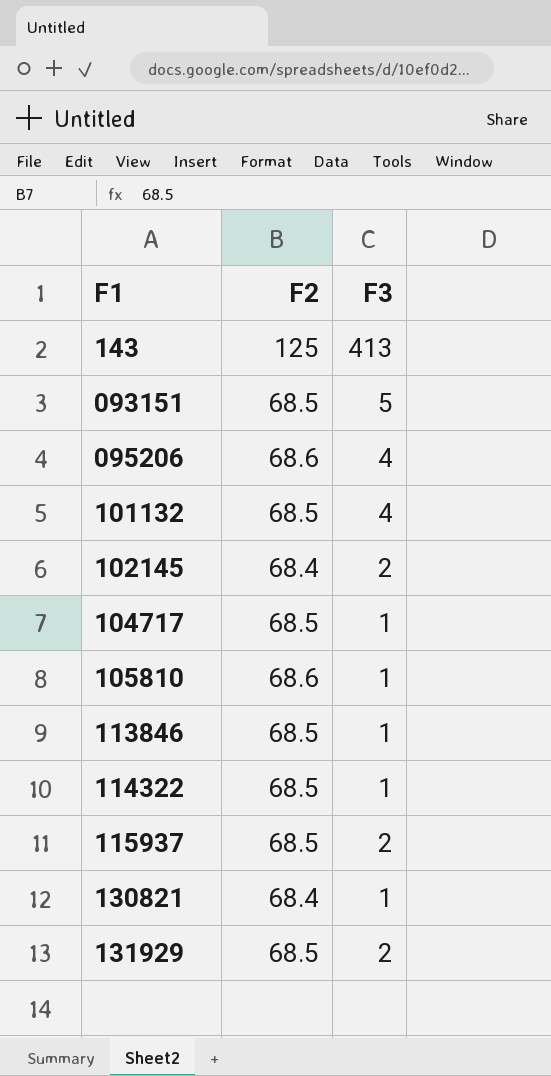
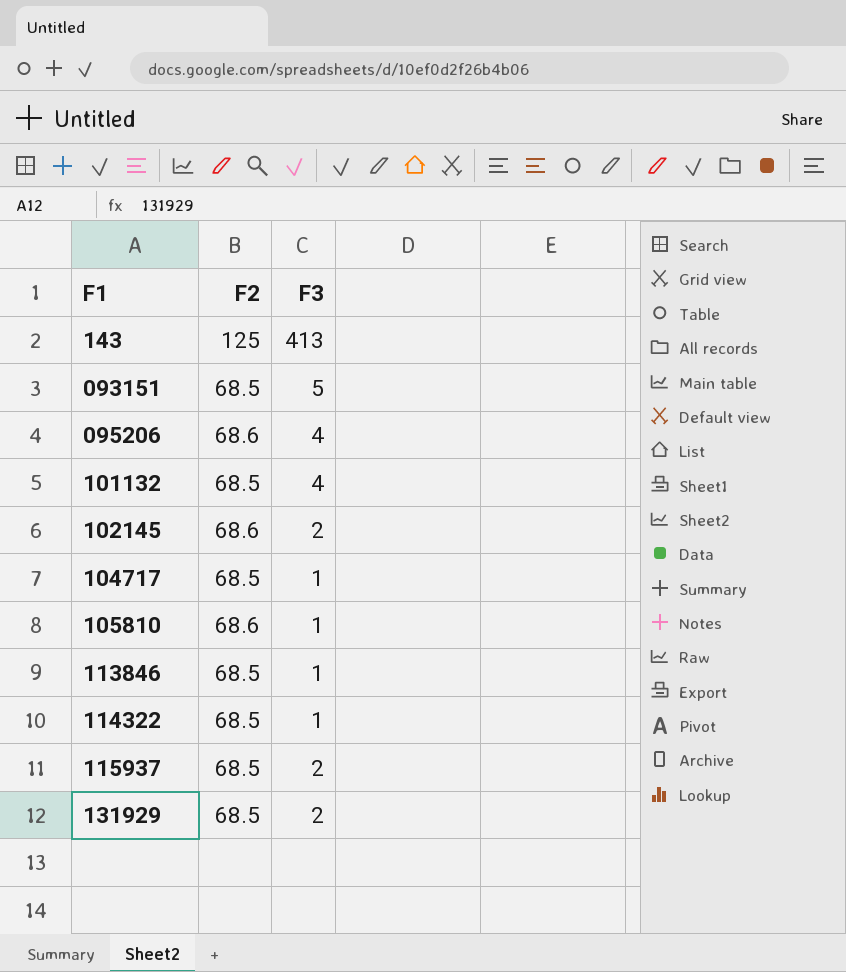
row 130821: 68.4 | 1 -> none
102145 | F2: 68.4 -> 68.6

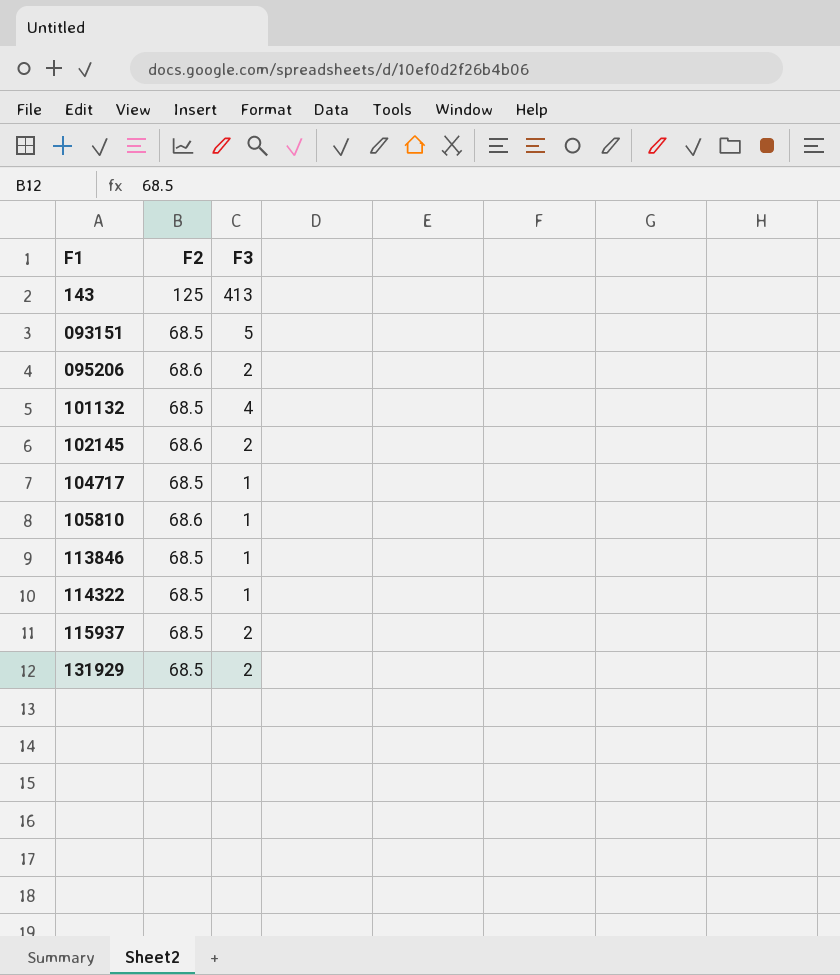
095206 | F3: 4 -> 2

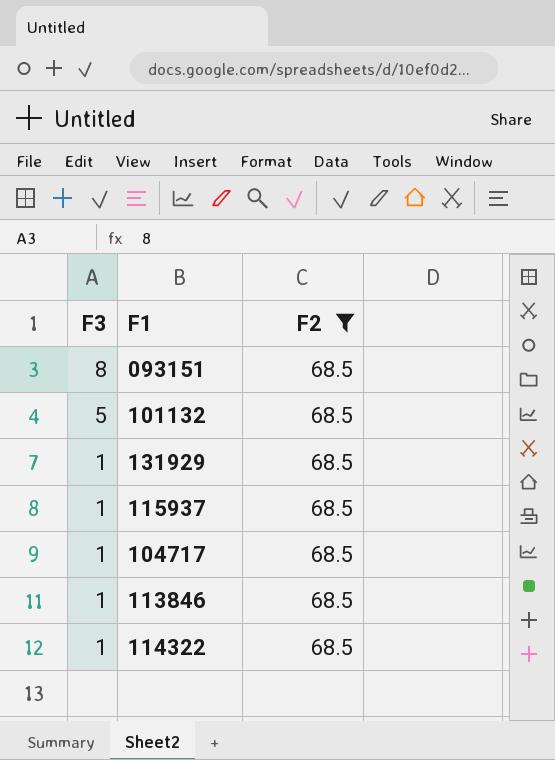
filter: none -> F2 = 68.5
row order: F1 ascending -> F3 descending
column F3 | position: 3 -> 1
093151 | F3: 5 -> 8
101132 | F3: 4 -> 5
131929 | F3: 2 -> 1
115937 | F3: 2 -> 1

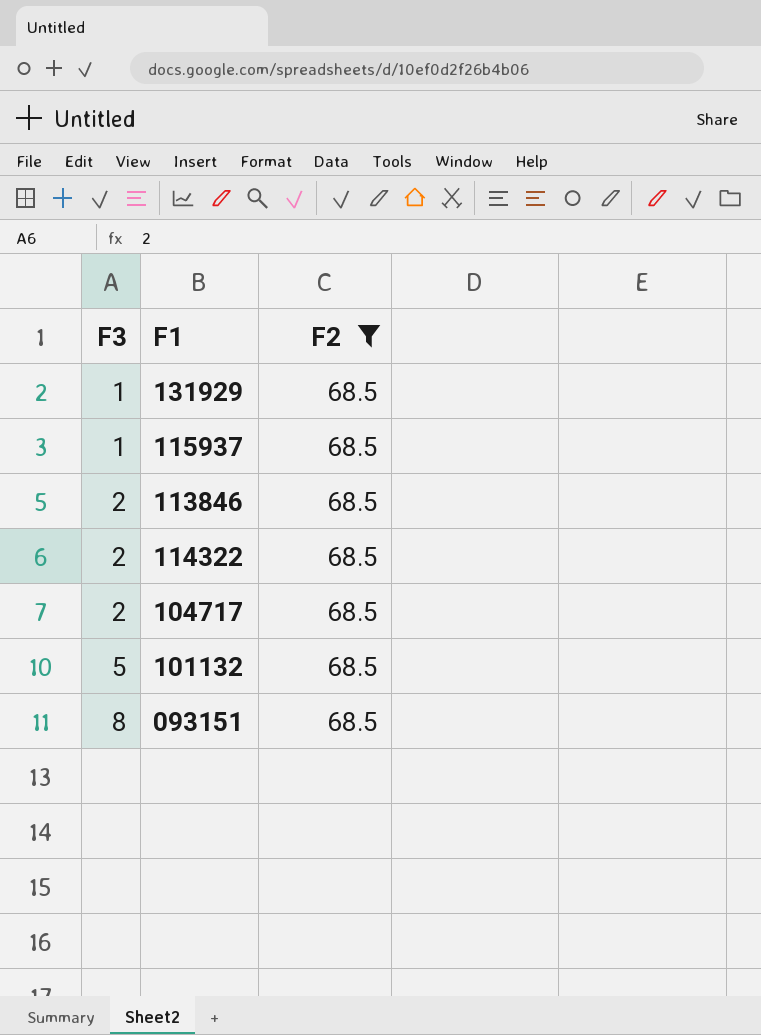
row order: F3 descending -> F3 ascending
113846 | F3: 1 -> 2
114322 | F3: 1 -> 2
104717 | F3: 1 -> 2

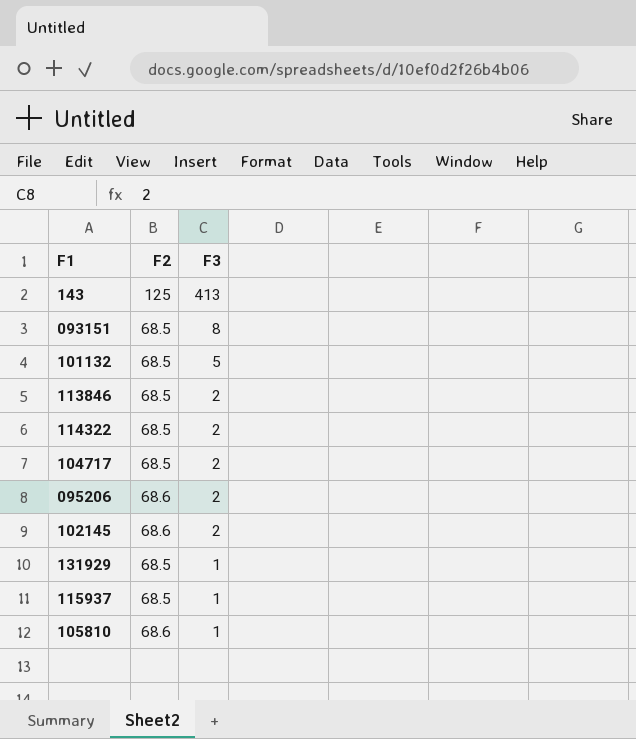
filter: F2 = 68.5 -> none
row order: F3 ascending -> F3 descending
column F3 | position: 1 -> 3

